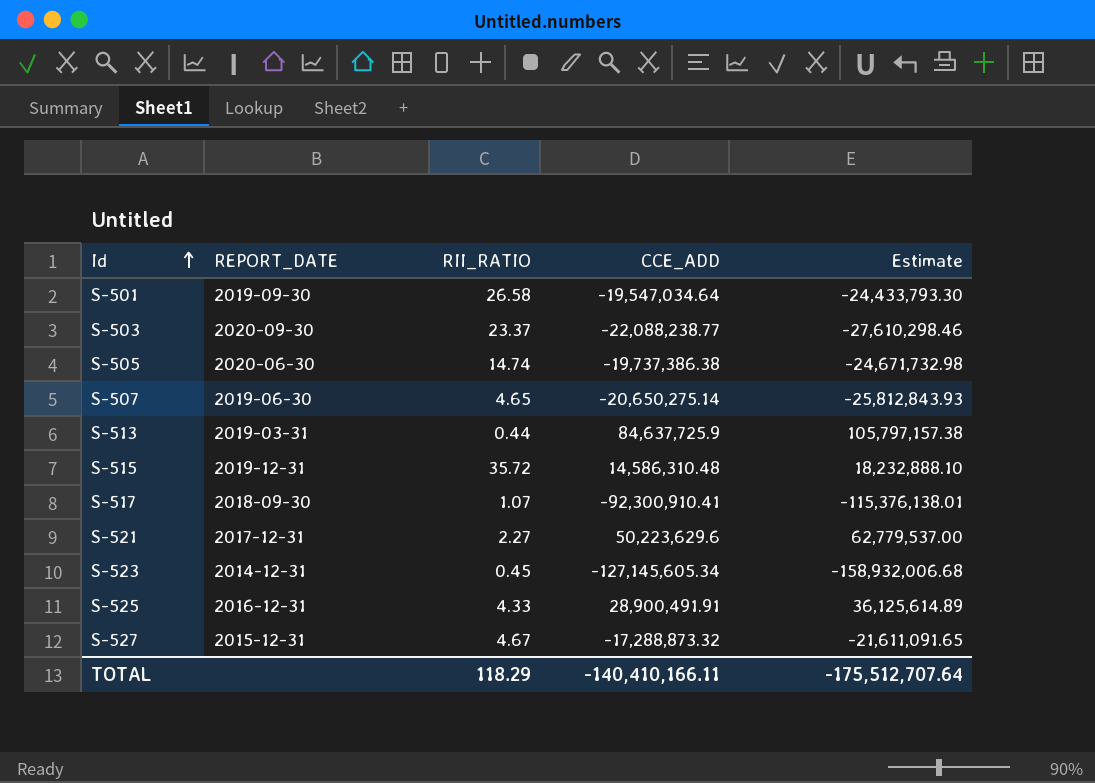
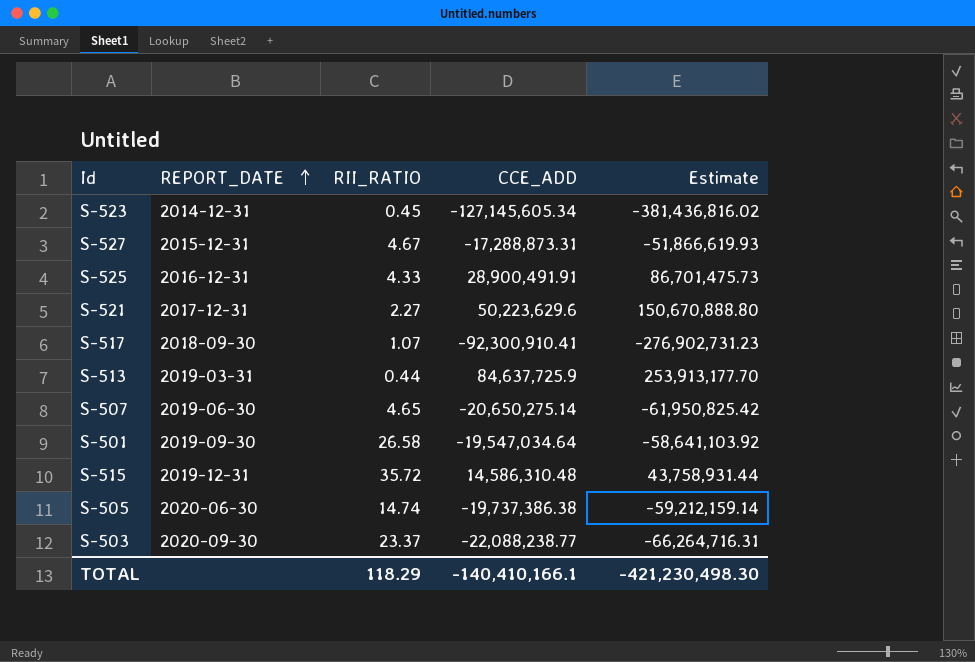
row order: Id ascending -> REPORT_DATE ascending
column Estimate | formula: [CCE_ADD] * 1.25 -> [CCE_ADD] * 3
S-527 | CCE_ADD: -17,288,873.32 -> -17,288,873.31
TOTAL | CCE_ADD: -140,410,166.11 -> -140,410,166.1
TOTAL | Estimate: -175,512,707.64 -> -421,230,498.30

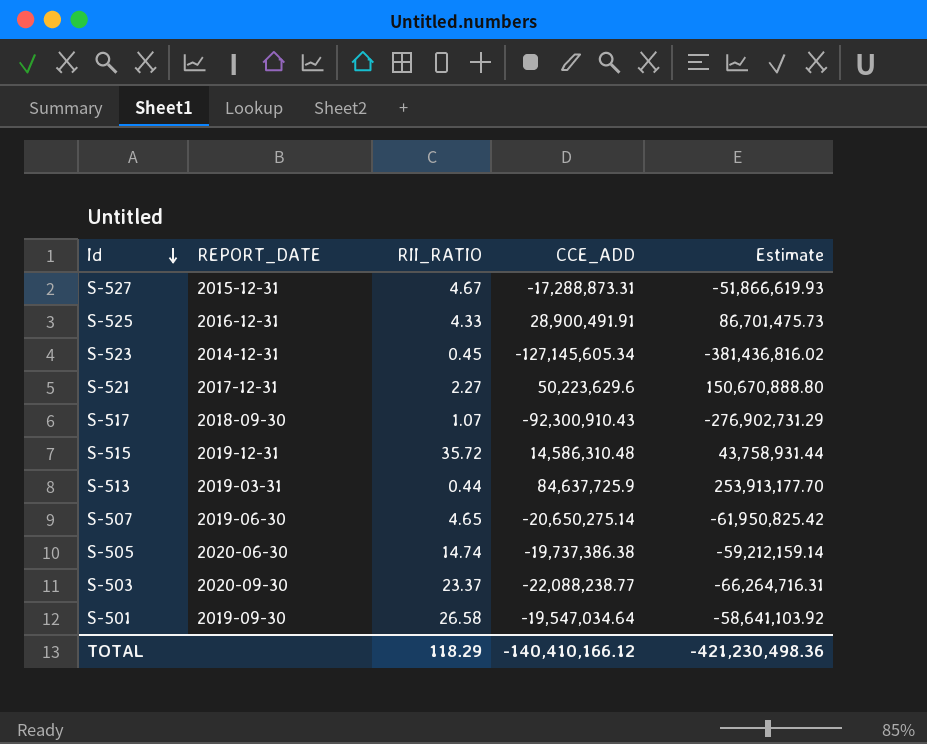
row order: REPORT_DATE ascending -> Id descending
S-517 | CCE_ADD: -92,300,910.41 -> -92,300,910.43
S-517 | Estimate: -276,902,731.23 -> -276,902,731.29
TOTAL | CCE_ADD: -140,410,166.1 -> -140,410,166.12
TOTAL | Estimate: -421,230,498.30 -> -421,230,498.36

